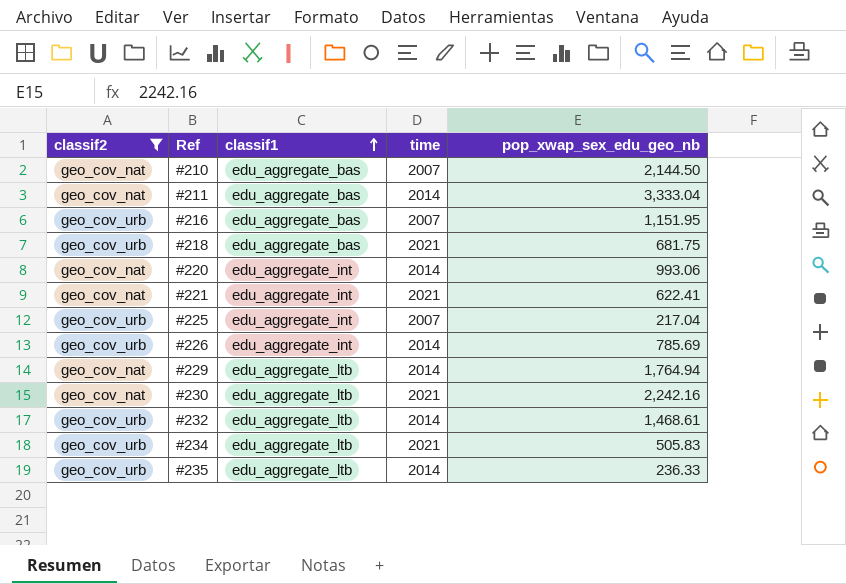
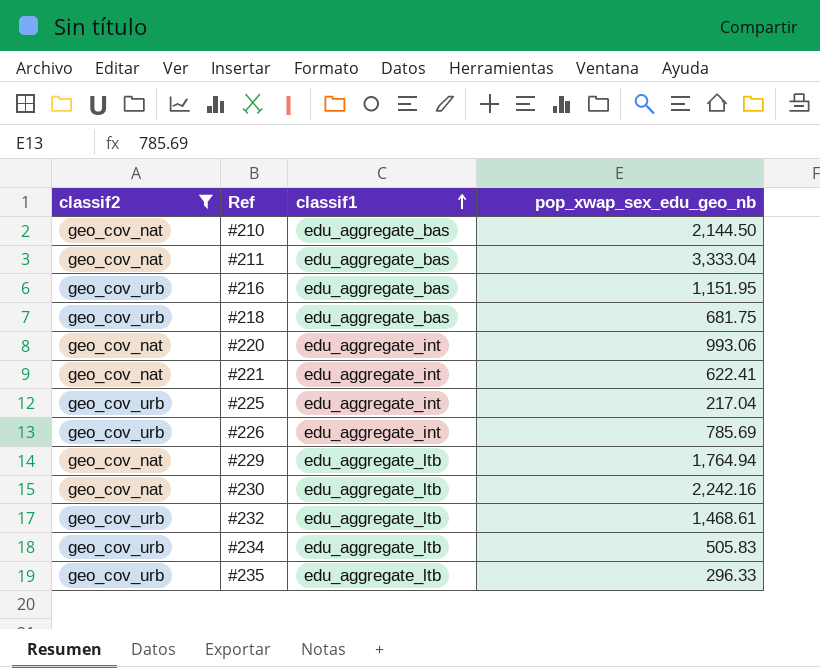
column time | position: 4 -> none
#235 | pop_xwap_sex_edu_geo_nb: 236.33 -> 296.33

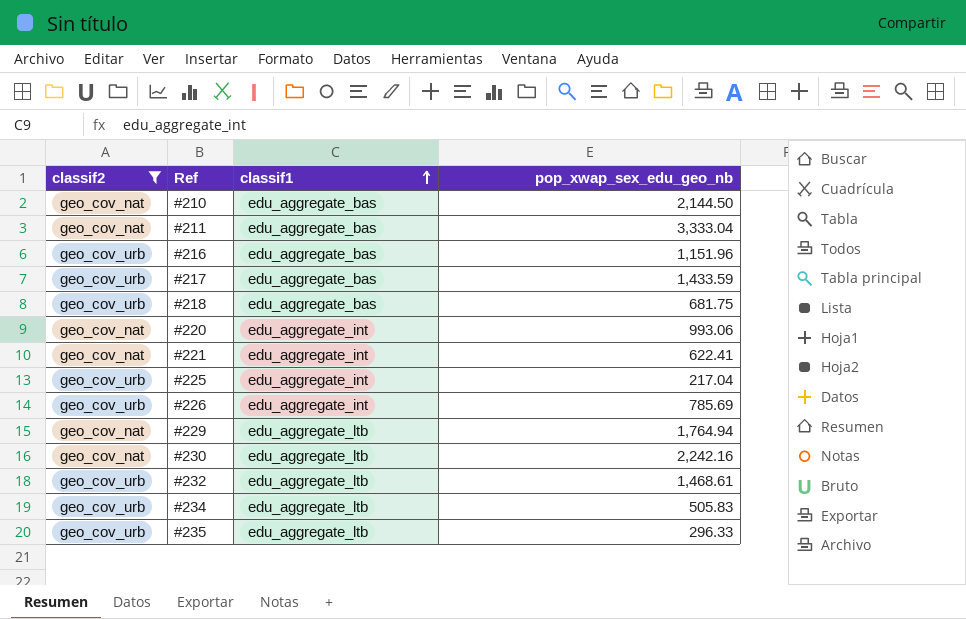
#216 | pop_xwap_sex_edu_geo_nb: 1,151.95 -> 1,151.96
row #217: none -> geo_cov_urb | edu_aggregate_bas | 1,433.59

